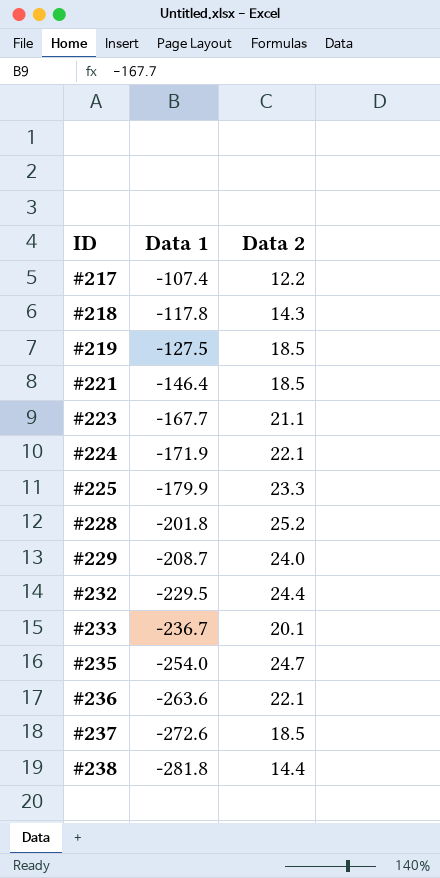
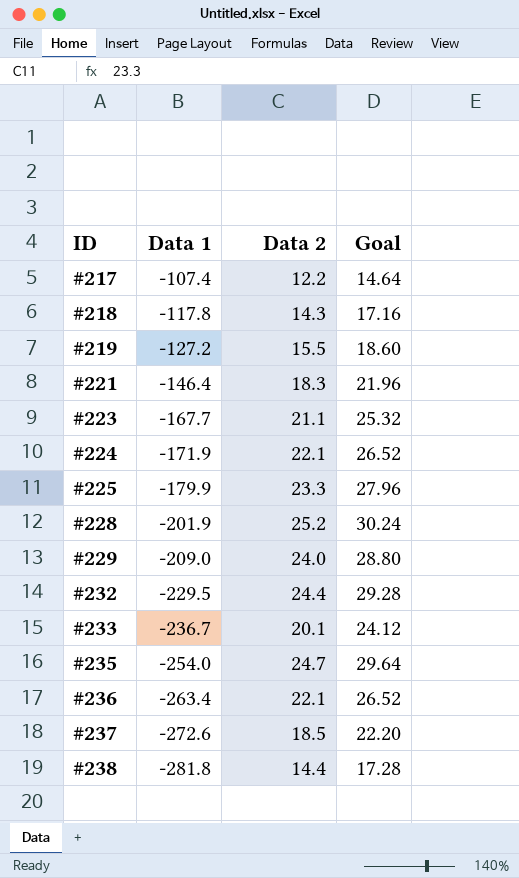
column Goal | formula: none -> [Data 2] * 1.2
#219 | Data 1: -127.5 -> -127.2
#219 | Data 2: 18.5 -> 15.5
#221 | Data 2: 18.5 -> 18.3
#228 | Data 1: -201.8 -> -201.9
#229 | Data 1: -208.7 -> -209.0
#236 | Data 1: -263.6 -> -263.4

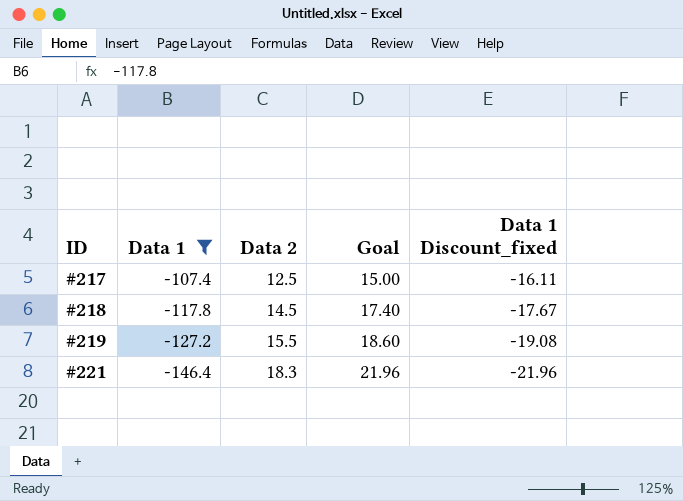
filter: none -> Data 1 >= -146.4
column Data 1 Discount_fixed | formula: none -> [Data 1] * 0.15
#217 | Data 2: 12.2 -> 12.5
#217 | Goal: 14.64 -> 15.00
#218 | Data 2: 14.3 -> 14.5
#218 | Goal: 17.16 -> 17.40

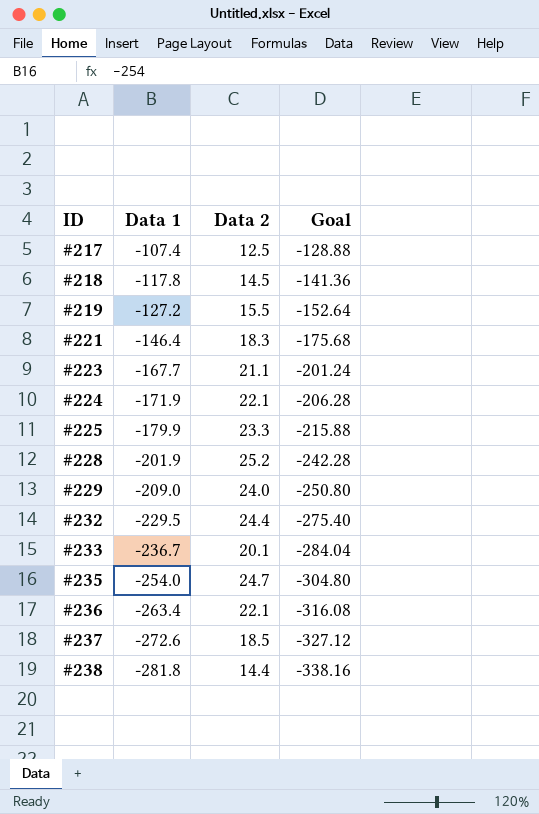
filter: Data 1 >= -146.4 -> none
column Data 1 Discount_fixed | formula: [Data 1] * 0.15 -> none
column Goal | formula: [Data 2] * 1.2 -> [Data 1] * 1.2

